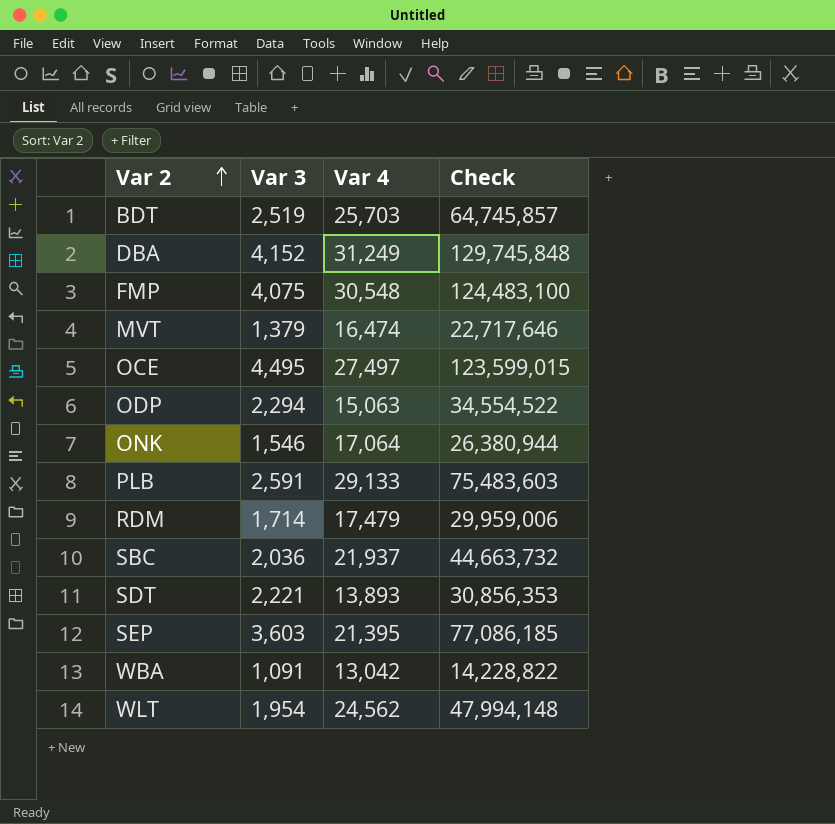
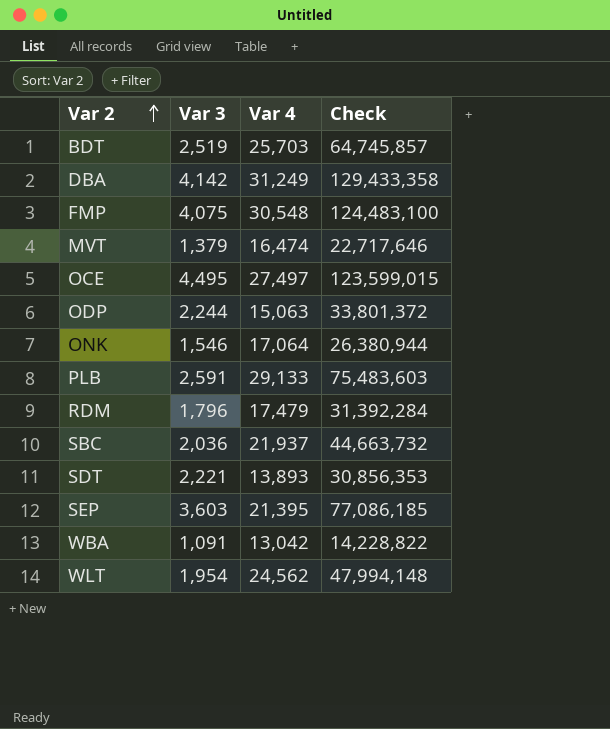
DBA | Var 3: 4,152 -> 4,142
DBA | Check: 129,745,848 -> 129,433,358
ODP | Var 3: 2,294 -> 2,244
ODP | Check: 34,554,522 -> 33,801,372
RDM | Var 3: 1,714 -> 1,796
RDM | Check: 29,959,006 -> 31,392,284

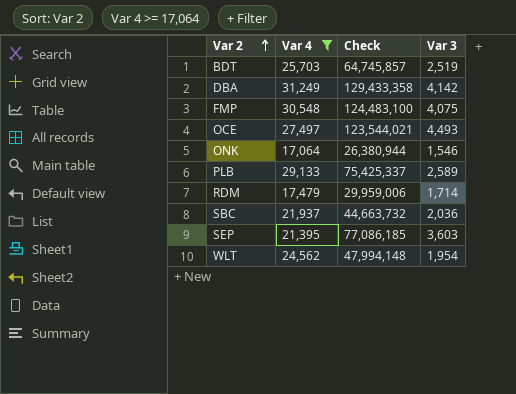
filter: none -> Var 4 >= 17,064
column Var 3 | position: 2 -> 4
OCE | Check: 123,599,015 -> 123,544,021
OCE | Var 3: 4,495 -> 4,493
PLB | Check: 75,483,603 -> 75,425,337
PLB | Var 3: 2,591 -> 2,589
RDM | Check: 31,392,284 -> 29,959,006
RDM | Var 3: 1,796 -> 1,714

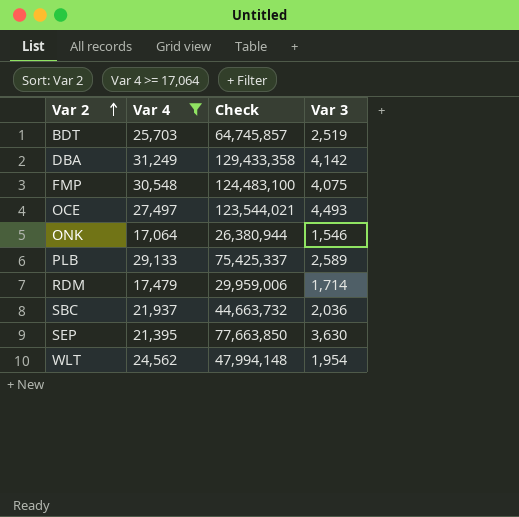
SEP | Check: 77,086,185 -> 77,663,850
SEP | Var 3: 3,603 -> 3,630

